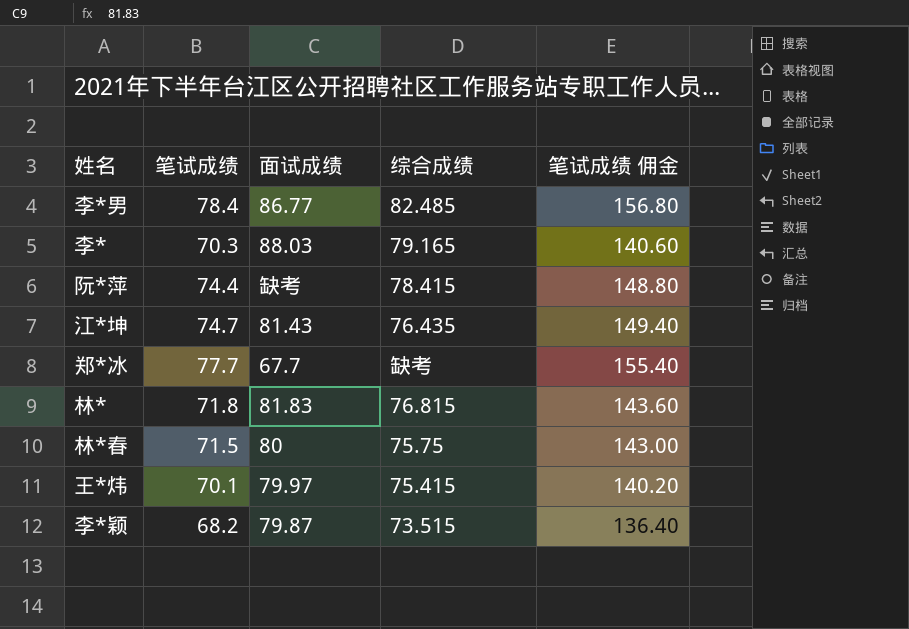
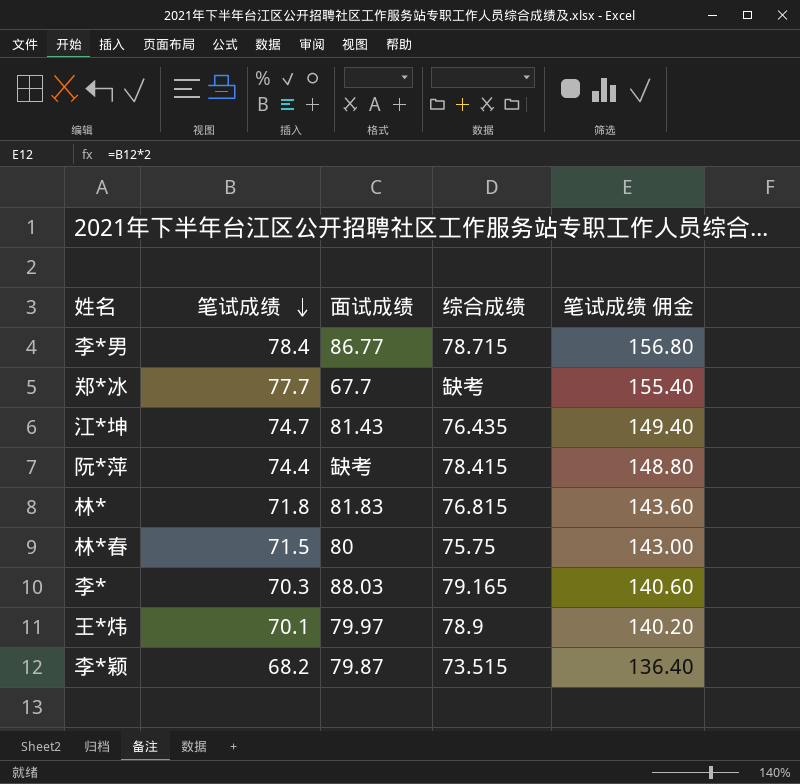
row order: none -> 笔试成绩 descending
李*男 | 综合成绩: 82.485 -> 78.715
王*炜 | 综合成绩: 75.415 -> 78.9

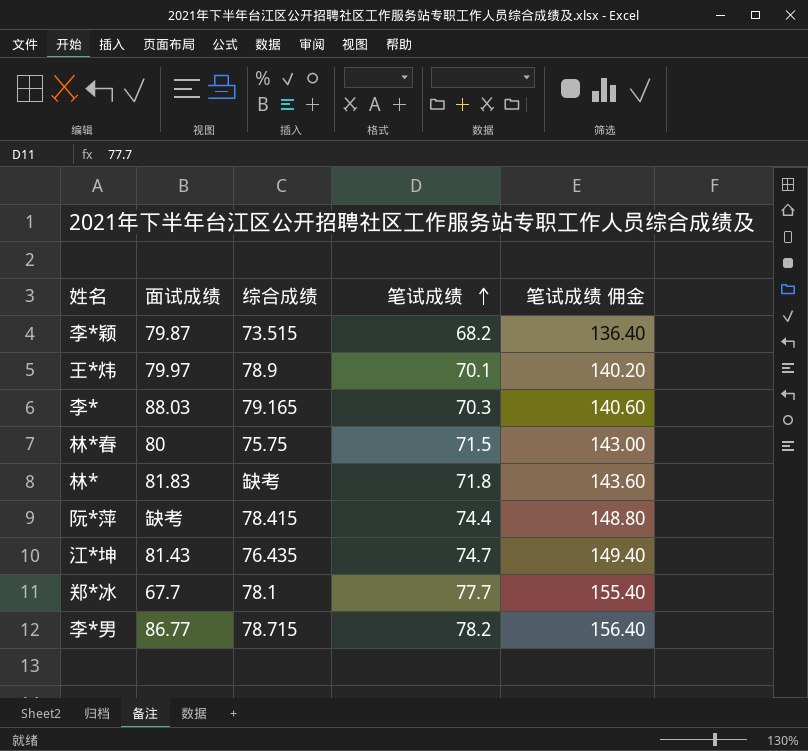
row order: 笔试成绩 descending -> 笔试成绩 ascending
column 笔试成绩 | position: 2 -> 4
林* | 综合成绩: 76.815 -> 缺考
郑*冰 | 综合成绩: 缺考 -> 78.1
李*男 | 笔试成绩: 78.4 -> 78.2
李*男 | 笔试成绩 佣金: 156.80 -> 156.40

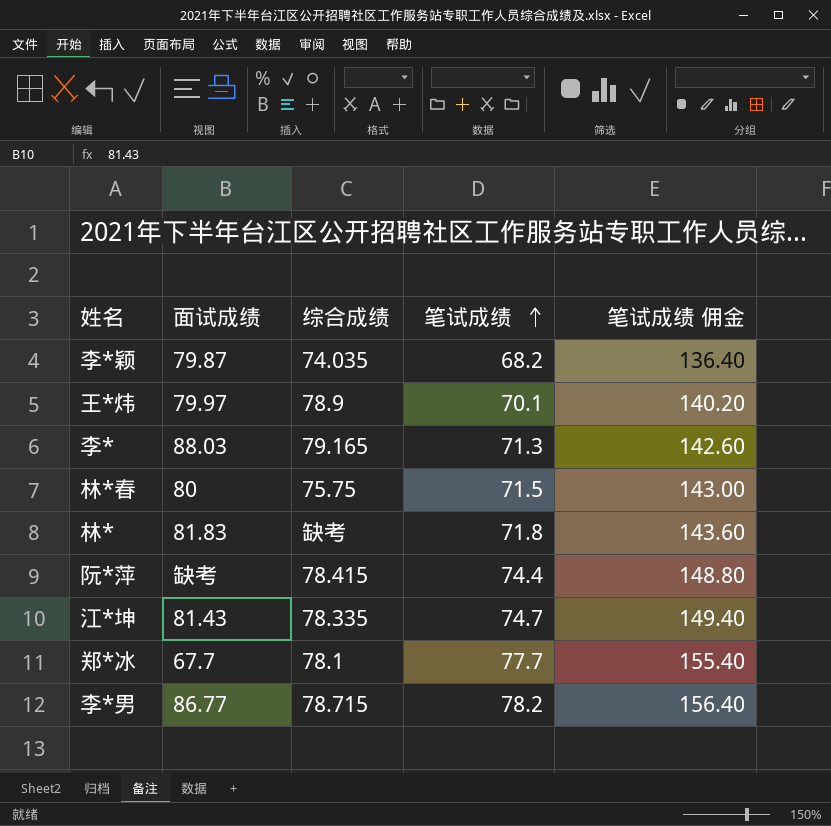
李*颖 | 综合成绩: 73.515 -> 74.035
李* | 笔试成绩: 70.3 -> 71.3
李* | 笔试成绩 佣金: 140.60 -> 142.60
江*坤 | 综合成绩: 76.435 -> 78.335

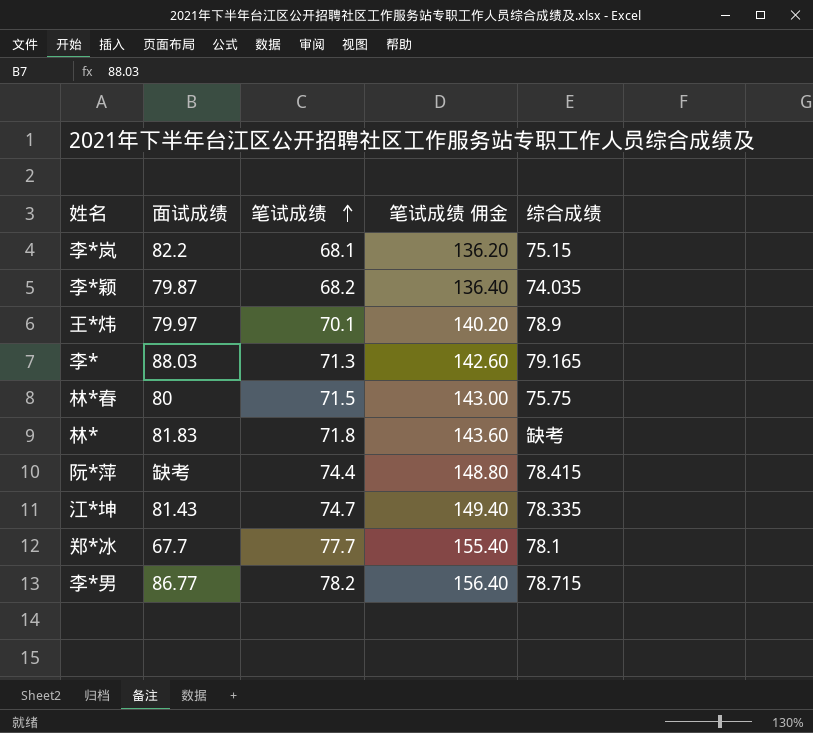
column 综合成绩 | position: 3 -> 5
row 李*岚: none -> 82.2 | 68.1 | 136.20 | 75.15

